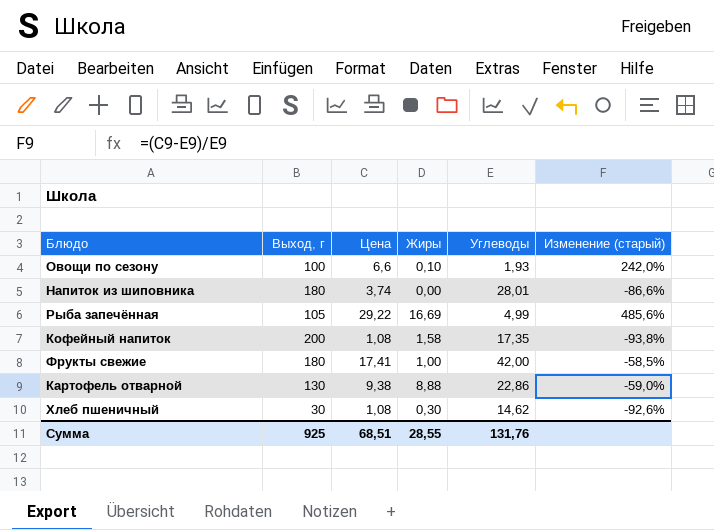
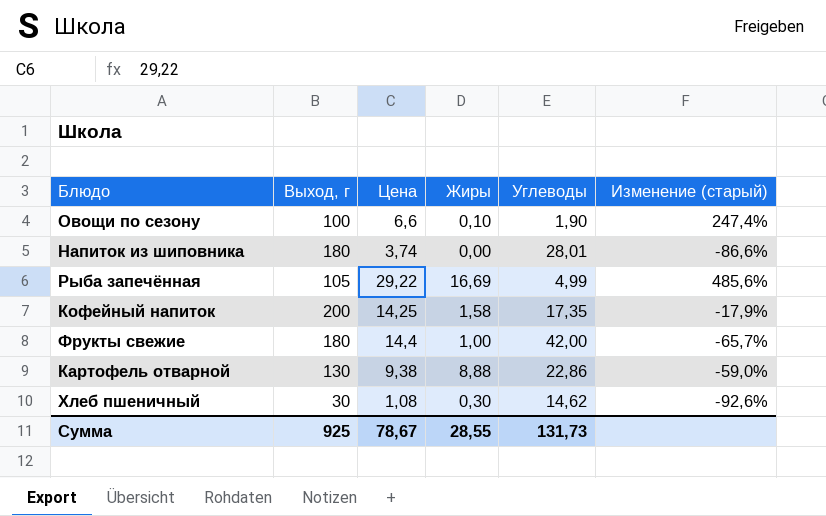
Овощи по сезону | Углеводы: 1,93 -> 1,90
Овощи по сезону | Изменение (старый): 242,0% -> 247,4%
Кофейный напиток | Цена: 1,08 -> 14,25
Кофейный напиток | Изменение (старый): -93,8% -> -17,9%
Фрукты свежие | Цена: 17,41 -> 14,4
Фрукты свежие | Изменение (старый): -58,5% -> -65,7%
Сумма | Цена: 68,51 -> 78,67
Сумма | Углеводы: 131,76 -> 131,73

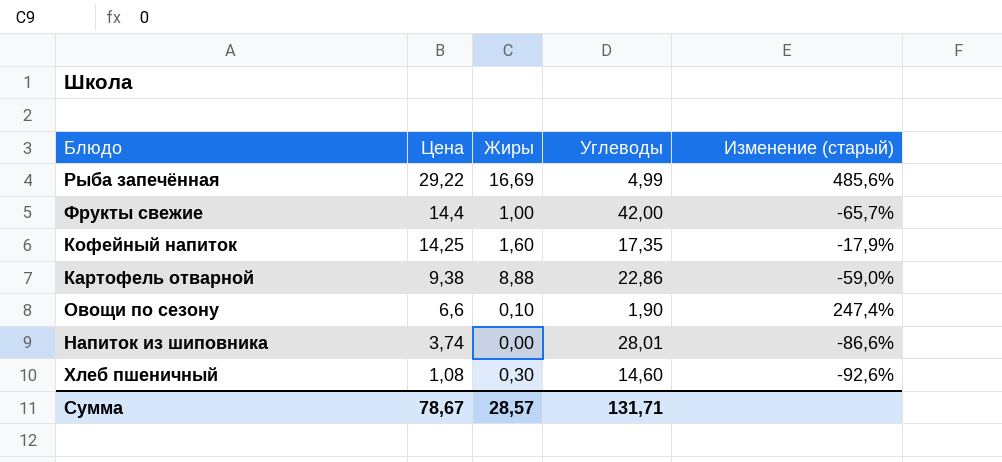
row order: none -> Цена descending
column Выход, г | position: 2 -> none
Кофейный напиток | Жиры: 1,58 -> 1,60
Хлеб пшеничный | Углеводы: 14,62 -> 14,60
Сумма | Жиры: 28,55 -> 28,57
Сумма | Углеводы: 131,73 -> 131,71

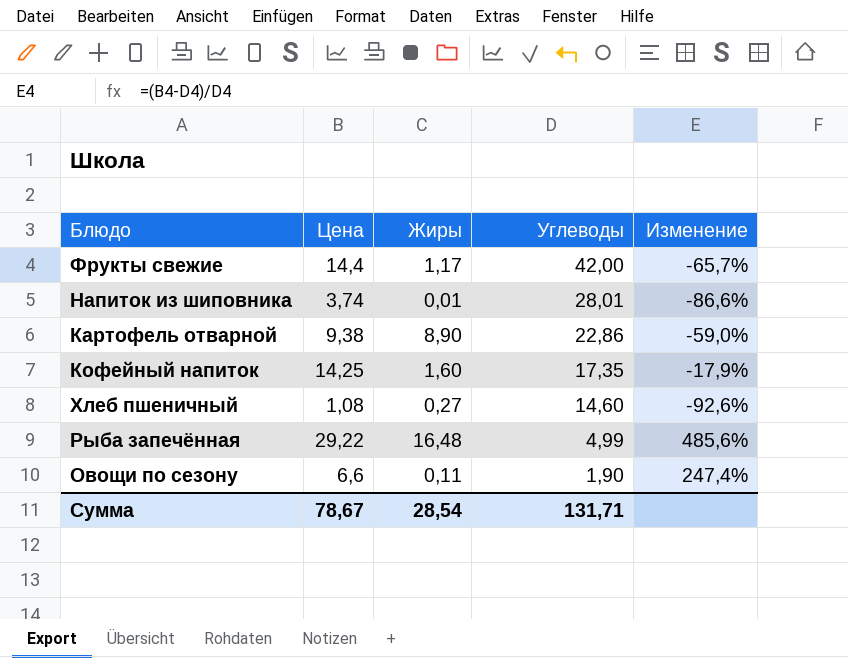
row order: Цена descending -> Углеводы descending
column name: Изменение (старый) -> Изменение
Фрукты свежие | Жиры: 1,00 -> 1,17
Напиток из шиповника | Жиры: 0,00 -> 0,01
Картофель отварной | Жиры: 8,88 -> 8,90
Хлеб пшеничный | Жиры: 0,30 -> 0,27
Рыба запечённая | Жиры: 16,69 -> 16,48
Овощи по сезону | Жиры: 0,10 -> 0,11
Сумма | Жиры: 28,57 -> 28,54

